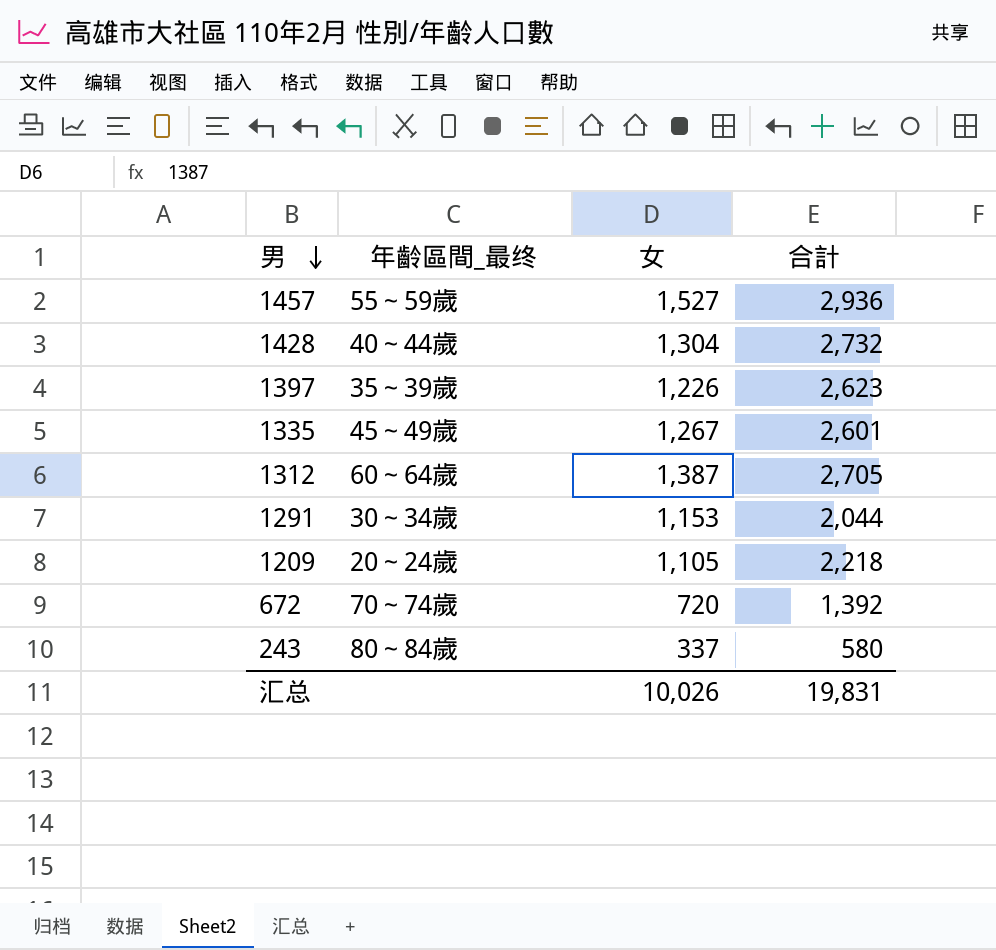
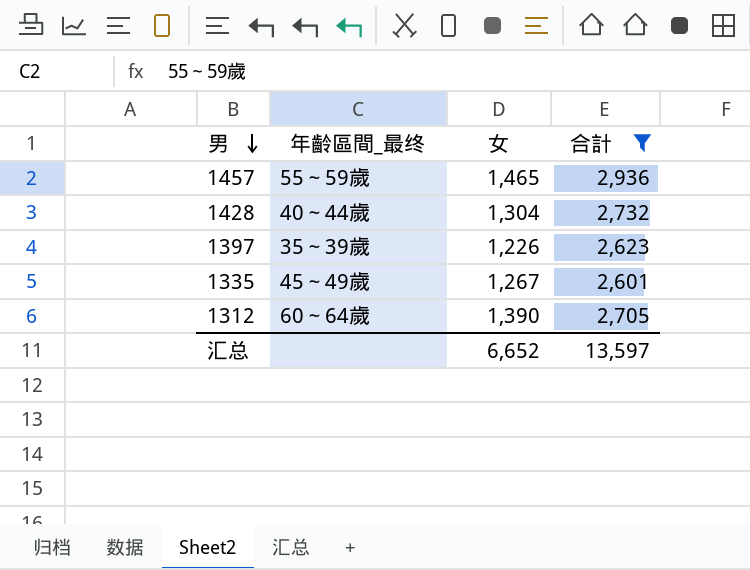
filter: none -> 合計 >= 2,601
1457 | 女: 1,527 -> 1,465
1312 | 女: 1,387 -> 1,390
汇总 | 女: 10,026 -> 6,652
汇总 | 合計: 19,831 -> 13,597

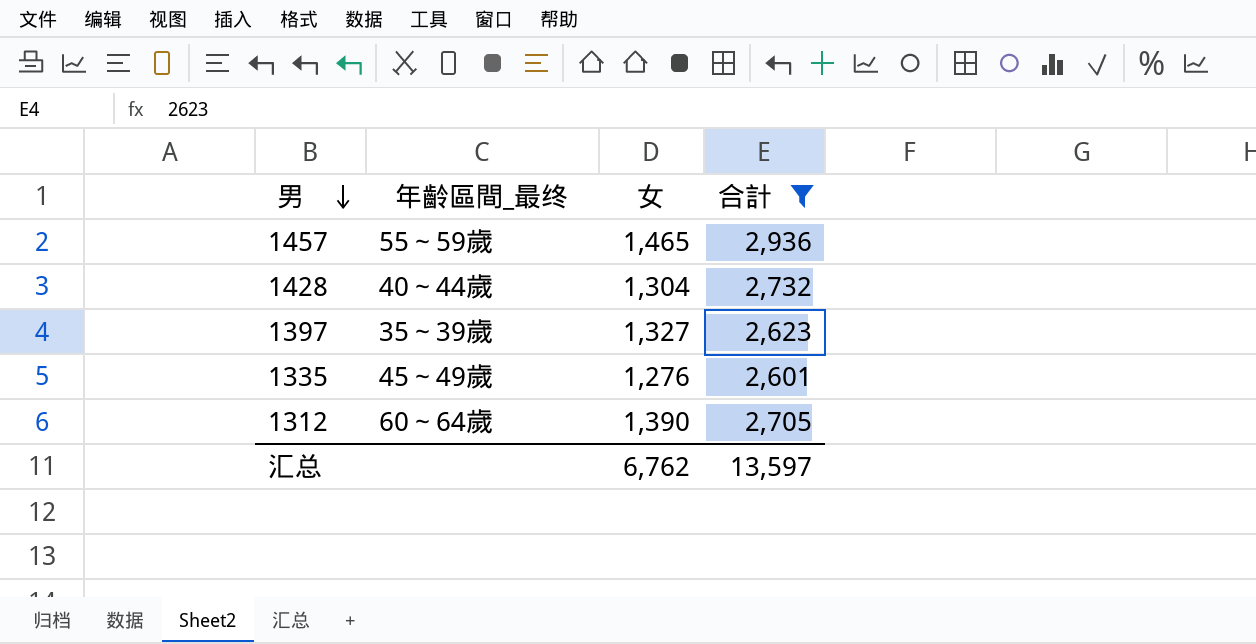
1397 | 女: 1,226 -> 1,327
1335 | 女: 1,267 -> 1,276
汇总 | 女: 6,652 -> 6,762

